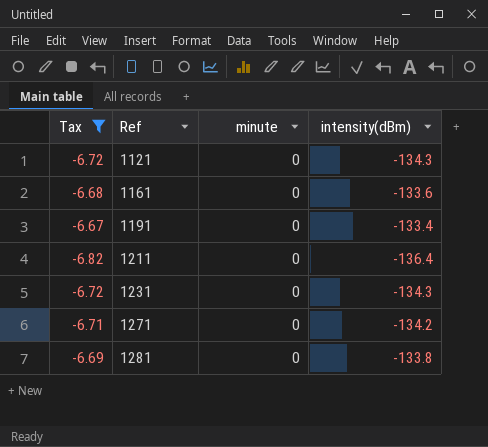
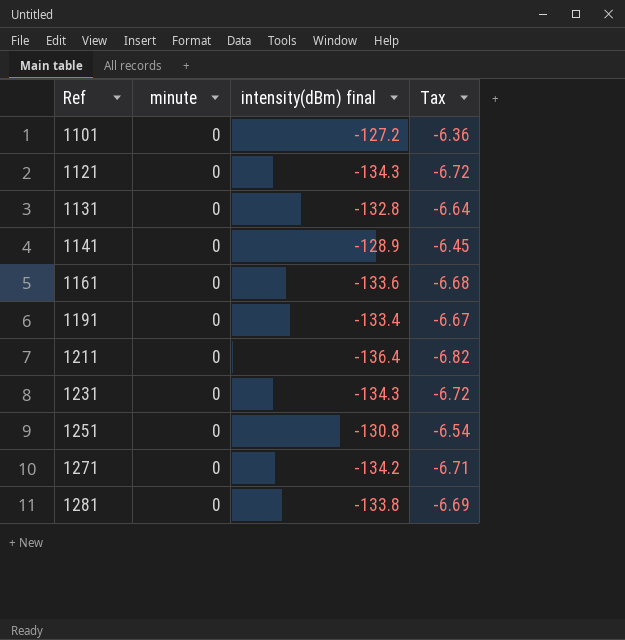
filter: Tax <= -6.67 -> none
column name: intensity(dBm) -> intensity(dBm) final
column Tax | position: 1 -> 4

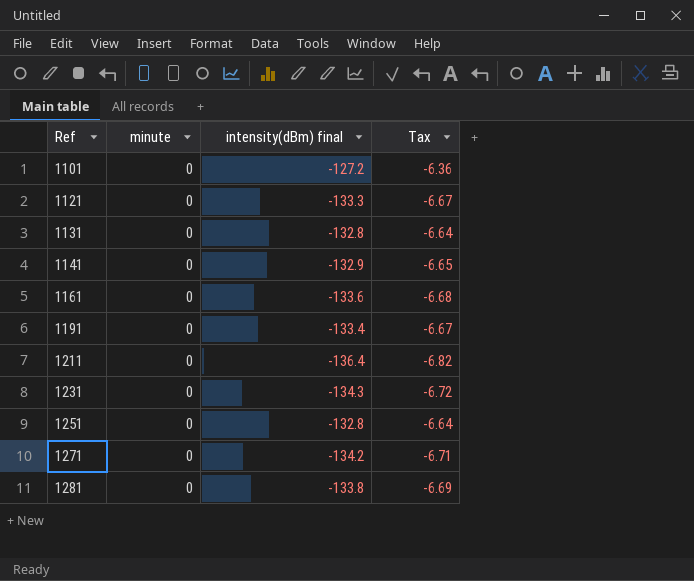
1121 | intensity(dBm) final: -134.3 -> -133.3
1121 | Tax: -6.72 -> -6.67
1141 | intensity(dBm) final: -128.9 -> -132.9
1141 | Tax: -6.45 -> -6.65
1251 | intensity(dBm) final: -130.8 -> -132.8
1251 | Tax: -6.54 -> -6.64

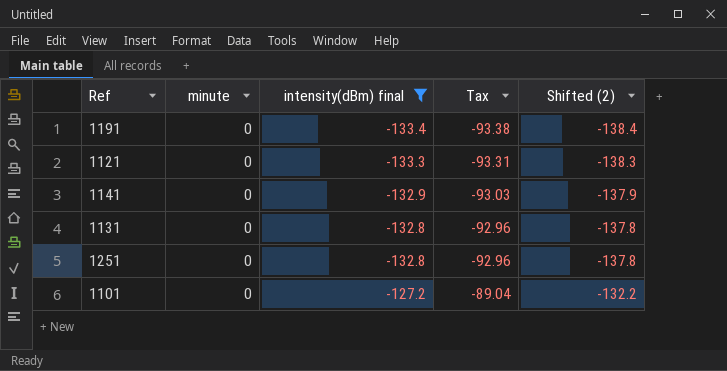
filter: none -> intensity(dBm) final >= -133.4
row order: Ref ascending -> intensity(dBm) final ascending
column Tax | formula: [intensity(dBm) final] * 0.05 -> [intensity(dBm) final] * 0.7
column Shifted (2) | formula: none -> [intensity(dBm) final] - 5

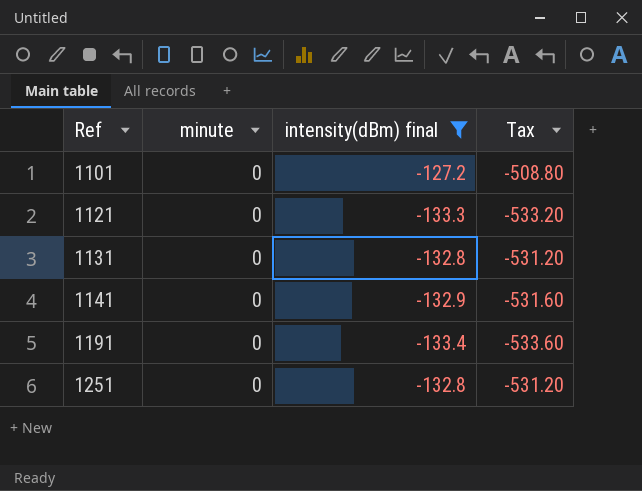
row order: intensity(dBm) final ascending -> Ref ascending
column Shifted (2) | formula: [intensity(dBm) final] - 5 -> none
column Tax | formula: [intensity(dBm) final] * 0.7 -> [intensity(dBm) final] * 4

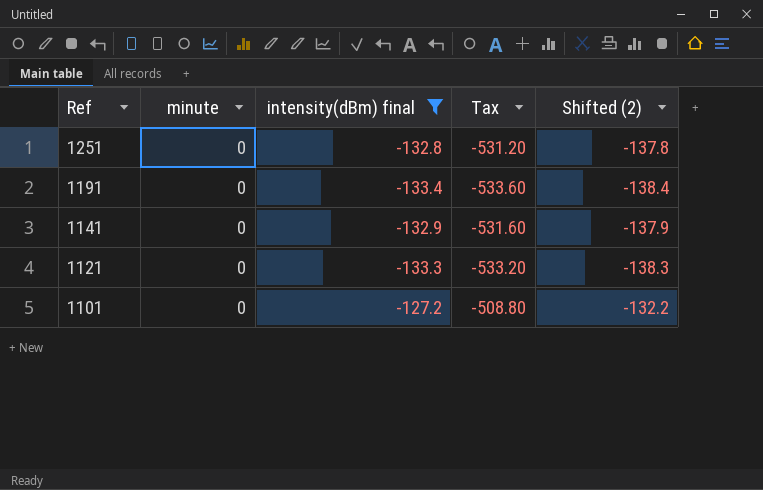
row order: Ref ascending -> Ref descending
column Shifted (2) | formula: none -> [intensity(dBm) final] - 5
row 1131: 0 | -132.8 | -531.20 -> none

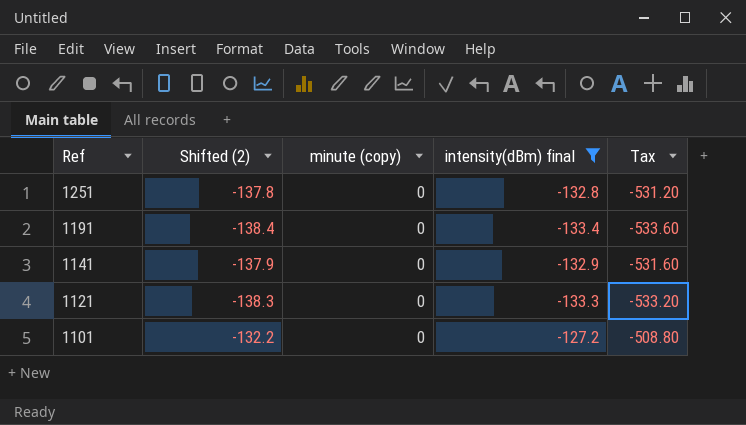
column Shifted (2) | position: 5 -> 2
column name: minute -> minute (copy)

